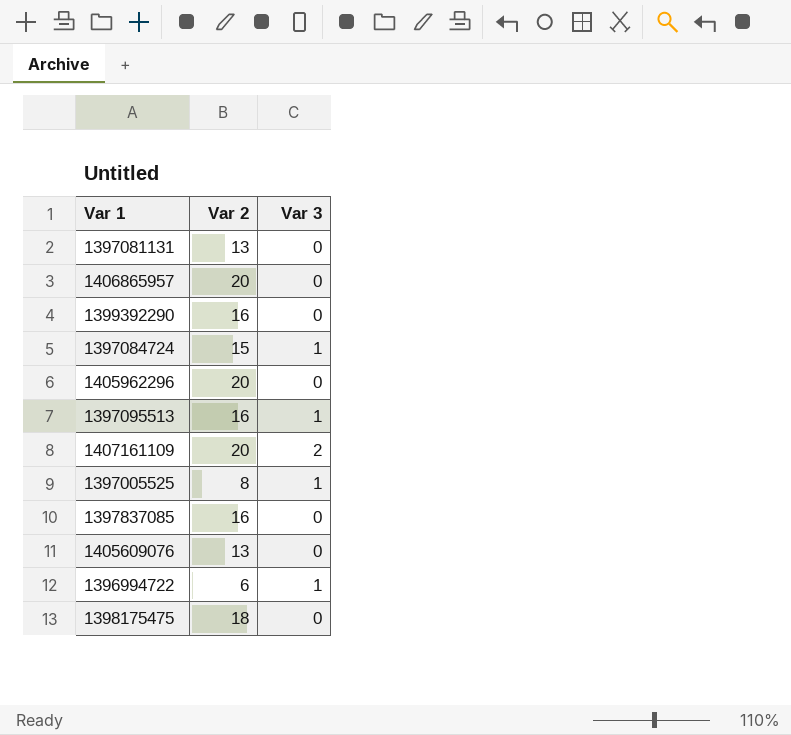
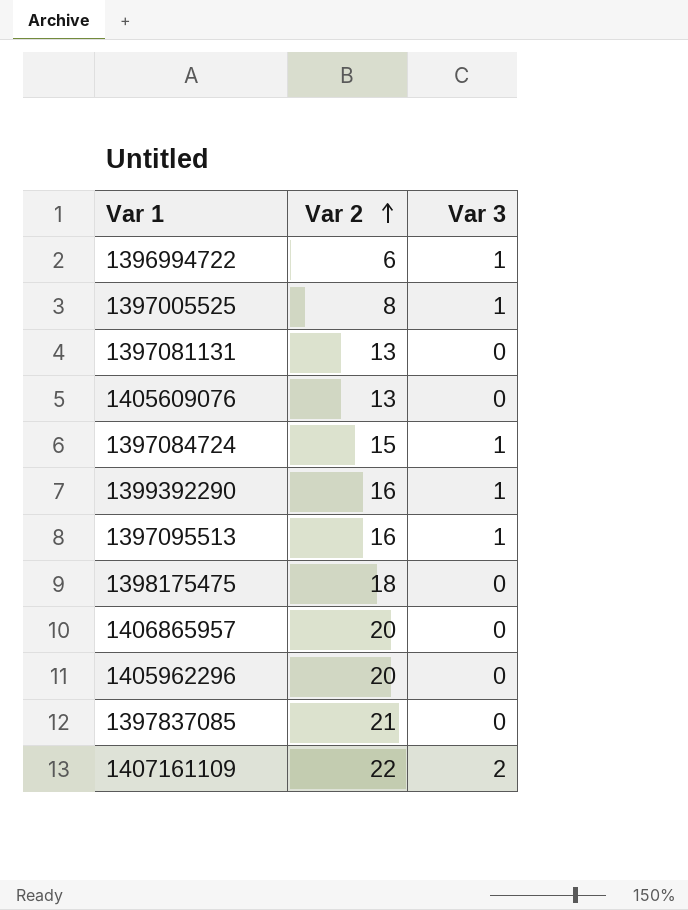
row order: none -> Var 2 ascending
1399392290 | Var 3: 0 -> 1
1397837085 | Var 2: 16 -> 21
1407161109 | Var 2: 20 -> 22

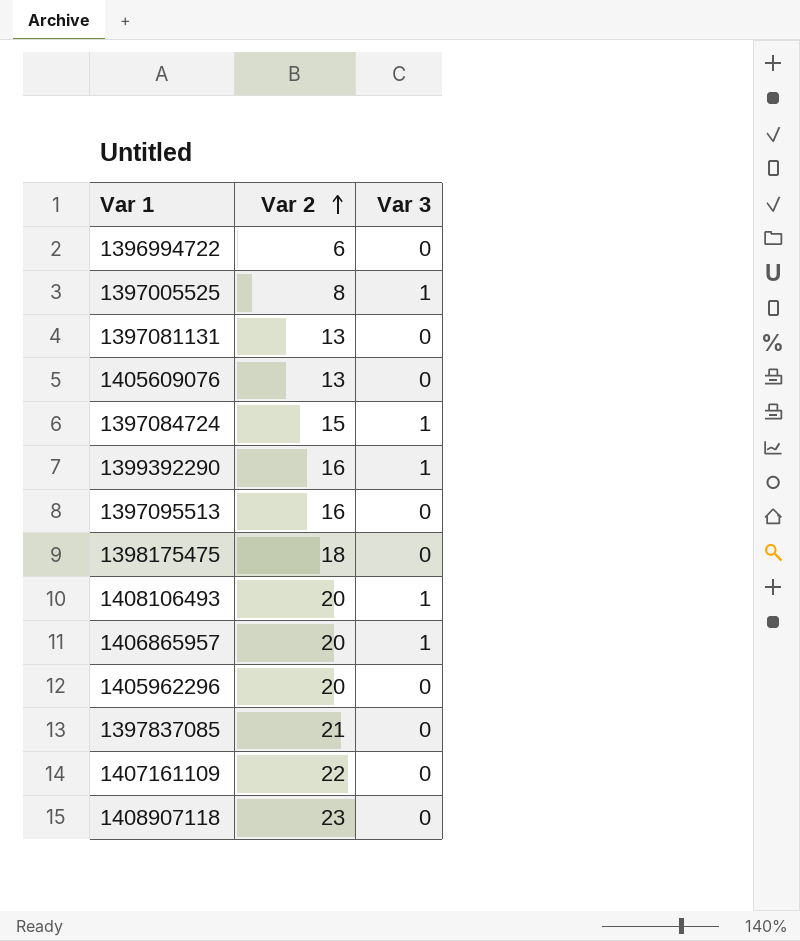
1396994722 | Var 3: 1 -> 0
1397095513 | Var 3: 1 -> 0
row 1408106493: none -> 20 | 1
1406865957 | Var 3: 0 -> 1
1407161109 | Var 3: 2 -> 0
row 1408907118: none -> 23 | 0

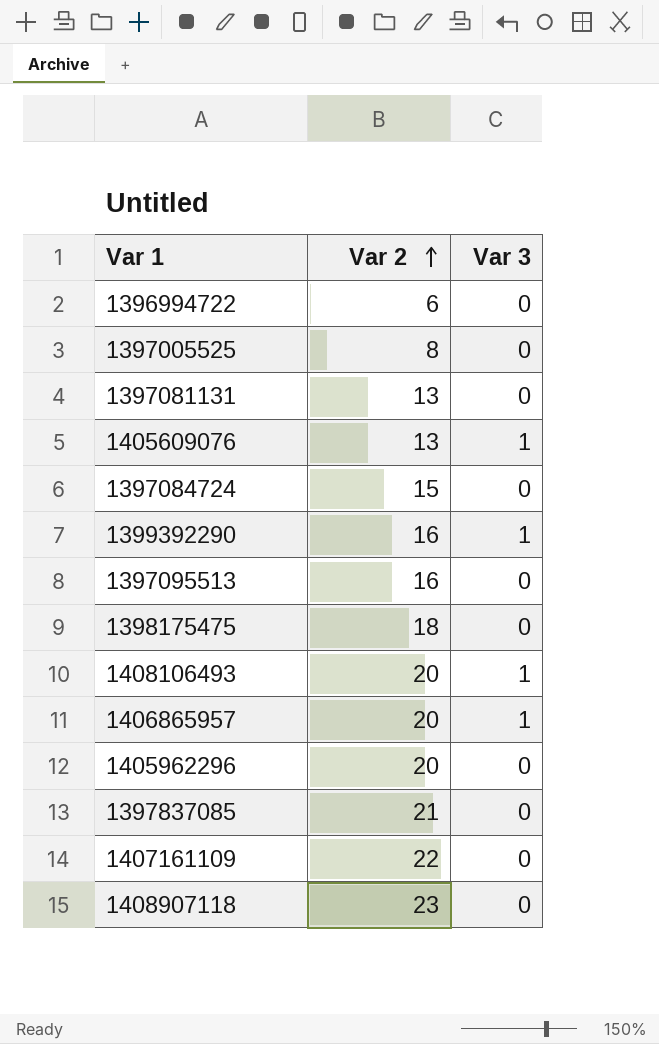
1397005525 | Var 3: 1 -> 0
1405609076 | Var 3: 0 -> 1
1397084724 | Var 3: 1 -> 0

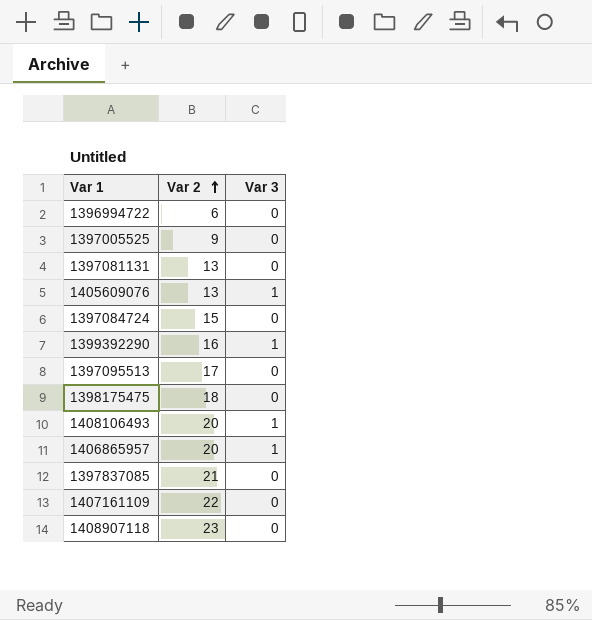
row 1405962296: 20 | 0 -> none
1397005525 | Var 2: 8 -> 9
1397095513 | Var 2: 16 -> 17

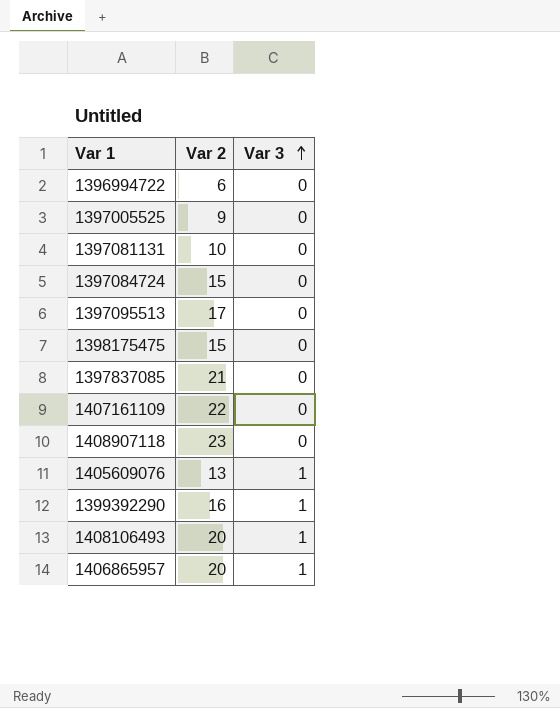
row order: Var 2 ascending -> Var 3 ascending
1397081131 | Var 2: 13 -> 10
1398175475 | Var 2: 18 -> 15

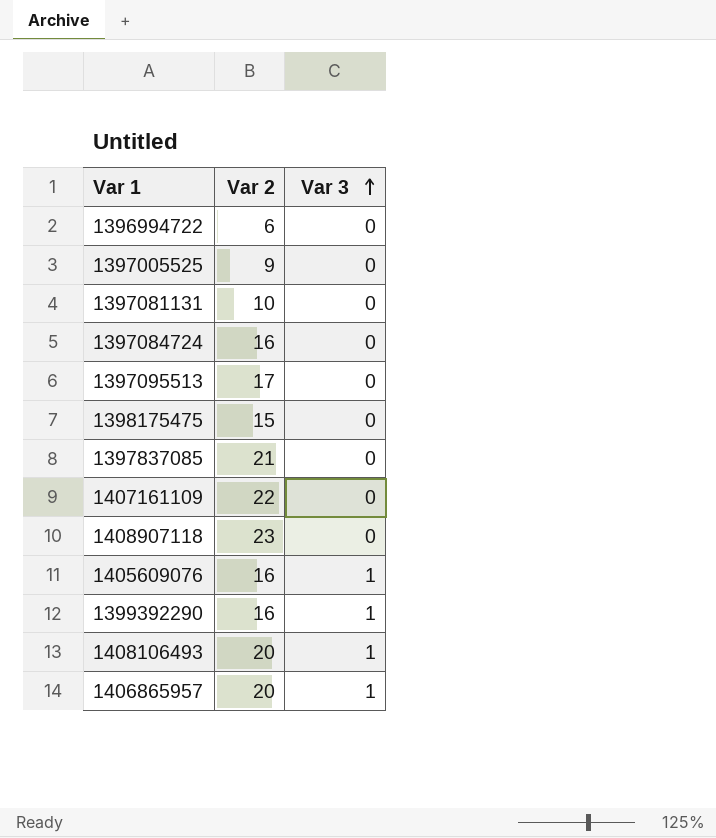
1397084724 | Var 2: 15 -> 16
1405609076 | Var 2: 13 -> 16

